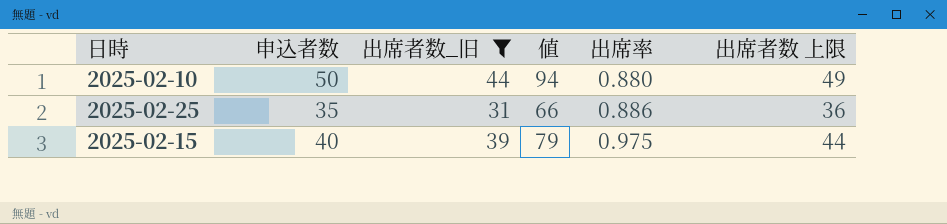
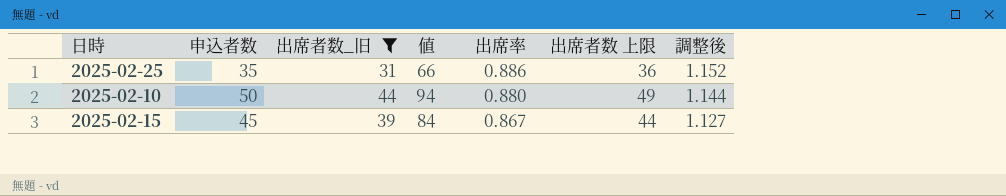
row order: 出席率 ascending -> 出席率 descending
column 調整後 | formula: none -> [出席率] * 1.3
2025-02-15 | 申込者数: 40 -> 45
2025-02-15 | 値: 79 -> 84
2025-02-15 | 出席率: 0.975 -> 0.867

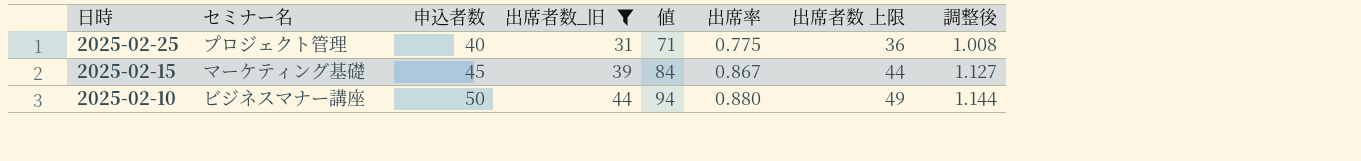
row order: 出席率 descending -> 日時 descending
column セミナー名 | position: none -> 2
2025-02-25 | 申込者数: 35 -> 40
2025-02-25 | 値: 66 -> 71
2025-02-25 | 出席率: 0.886 -> 0.775
2025-02-25 | 調整後: 1.152 -> 1.008

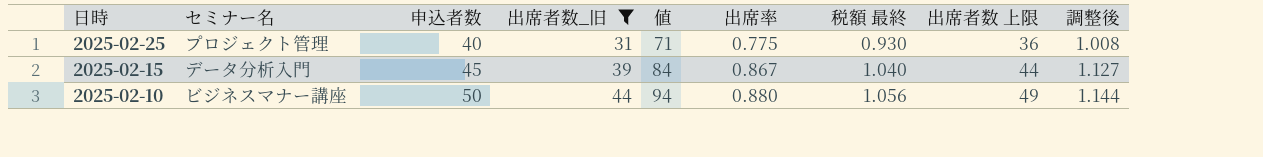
column 税額 最終 | formula: none -> [出席率] * 1.2
2025-02-15 | セミナー名: マーケティング基礎 -> データ分析入門

